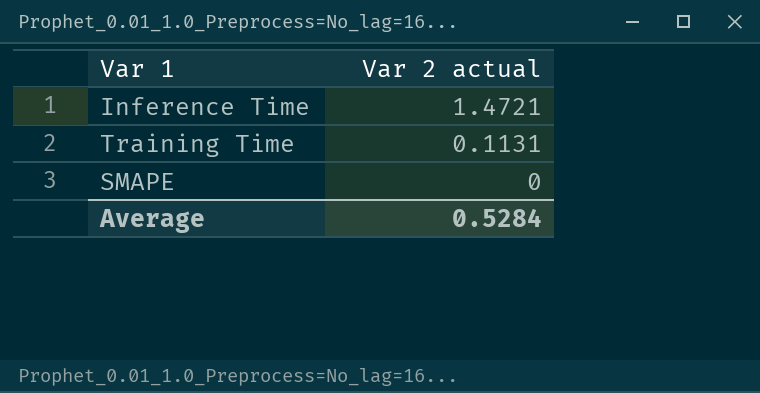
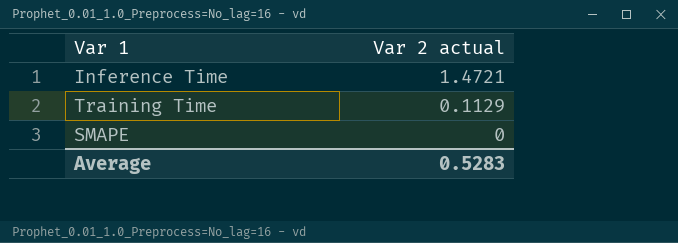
Training Time | Var 2 actual: 0.1131 -> 0.1129
Average | Var 2 actual: 0.5284 -> 0.5283

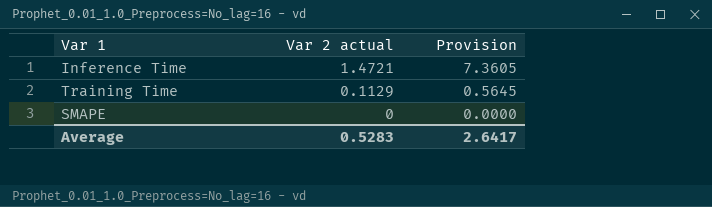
column Provision | formula: none -> [Var 2 actual] * 5

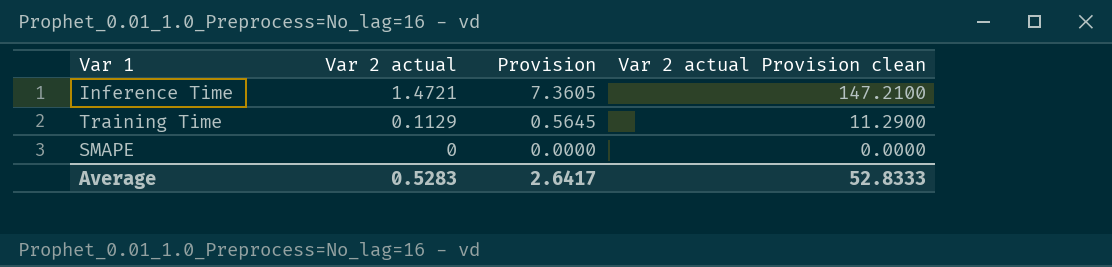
column Var 2 actual Provision clean | formula: none -> [Var 2 actual] * 100

